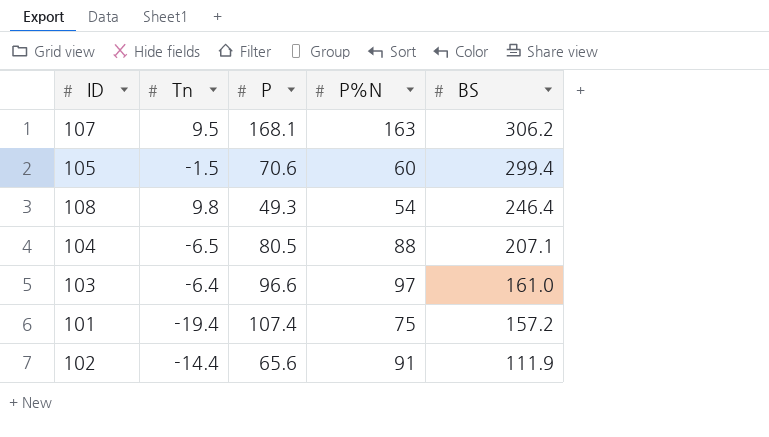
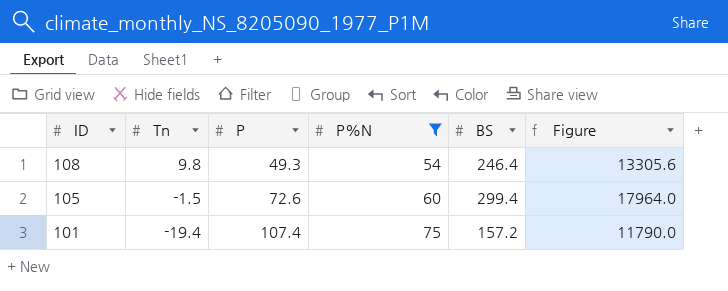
filter: none -> P%N <= 75
row order: BS descending -> ID descending
column Figure | formula: none -> [P%N] * [BS]
105 | P: 70.6 -> 72.6

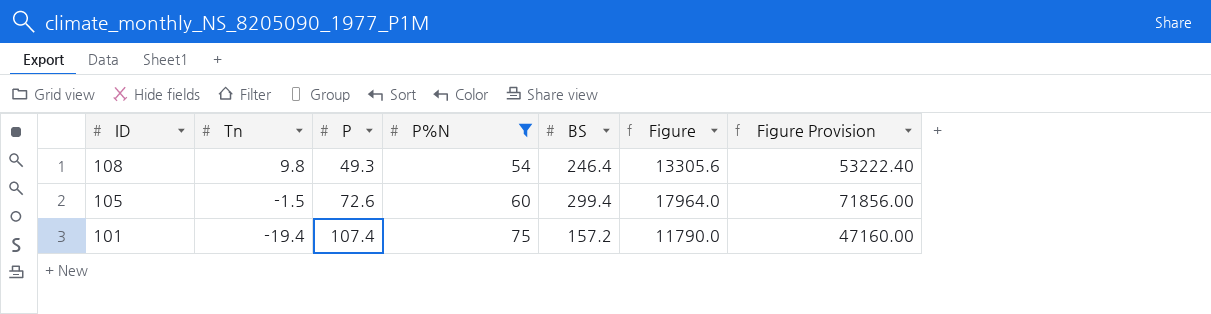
column Figure Provision | formula: none -> [Figure] * 4

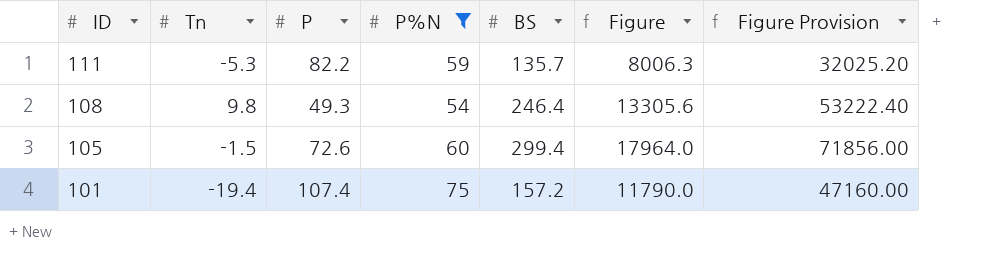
row 111: none -> -5.3 | 82.2 | 59 | 135.7 | 8006.3 | 32025.20

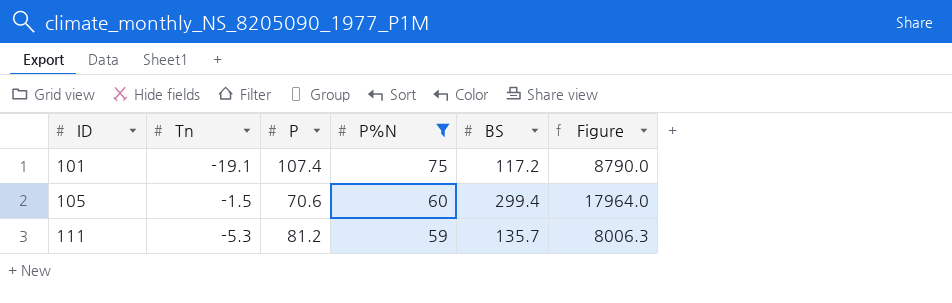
row order: ID descending -> ID ascending
column Figure Provision | formula: [Figure] * 4 -> none
row 108: 9.8 | 49.3 | 54 | 246.4 | 13305.6 | 53222.40 -> none
101 | Tn: -19.4 -> -19.1
101 | BS: 157.2 -> 117.2
101 | Figure: 11790.0 -> 8790.0
105 | P: 72.6 -> 70.6
111 | P: 82.2 -> 81.2

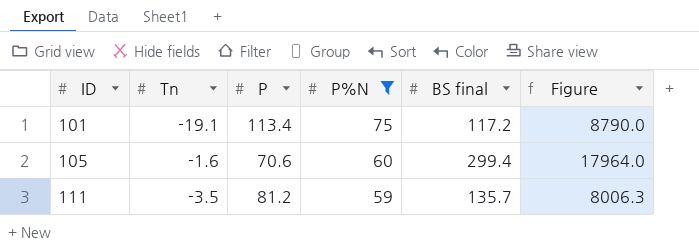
column name: BS -> BS final
101 | P: 107.4 -> 113.4
105 | Tn: -1.5 -> -1.6
111 | Tn: -5.3 -> -3.5

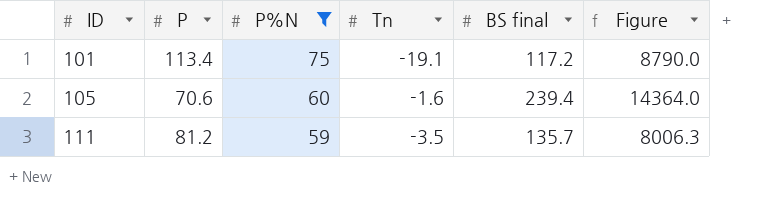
column Tn | position: 2 -> 4
105 | BS final: 299.4 -> 239.4
105 | Figure: 17964.0 -> 14364.0

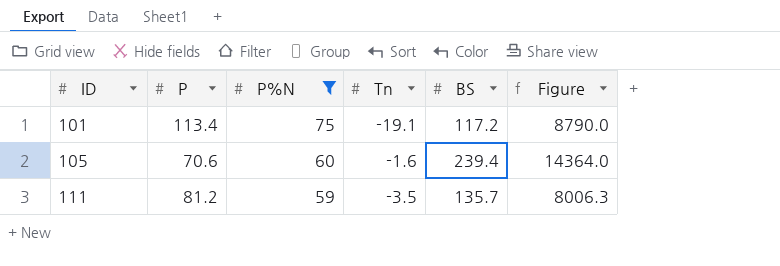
column name: BS final -> BS

